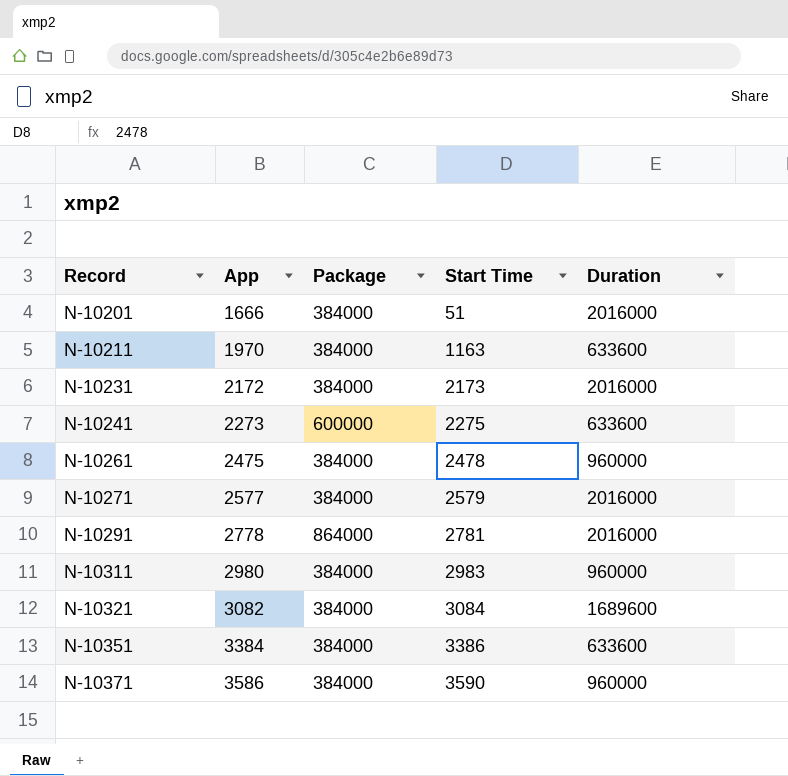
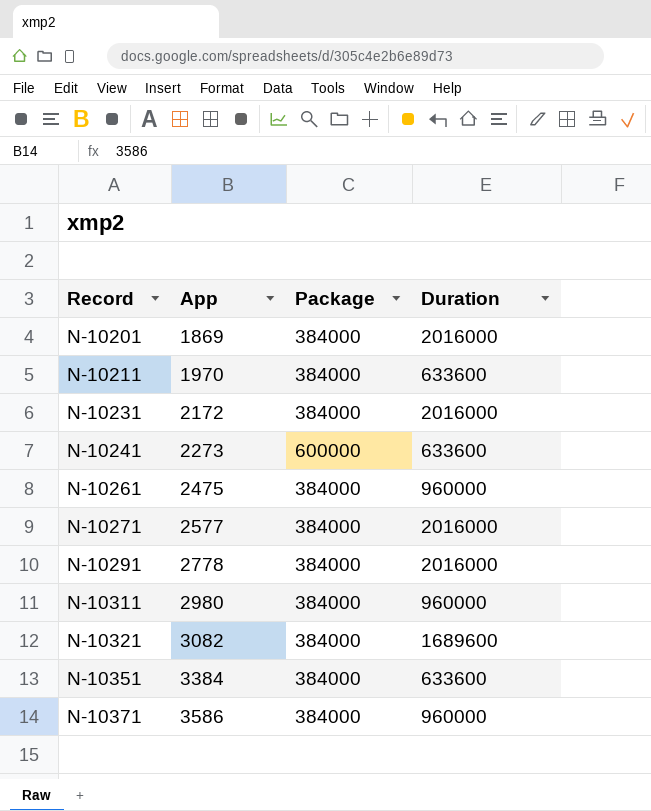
column Start Time | position: 4 -> none
N-10201 | App: 1666 -> 1869
N-10291 | Package: 864000 -> 384000

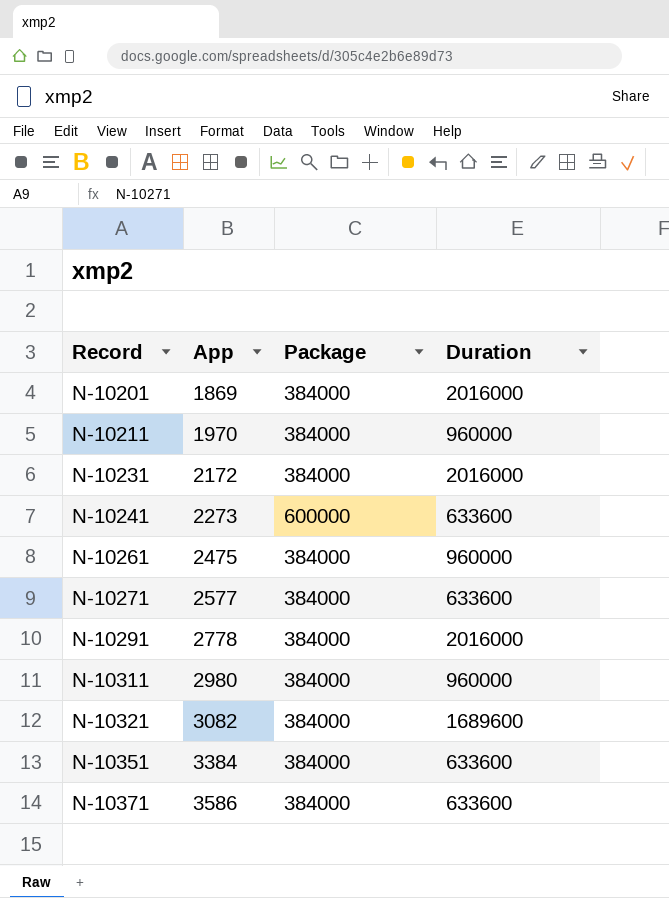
N-10211 | Duration: 633600 -> 960000
N-10271 | Duration: 2016000 -> 633600
N-10371 | Duration: 960000 -> 633600

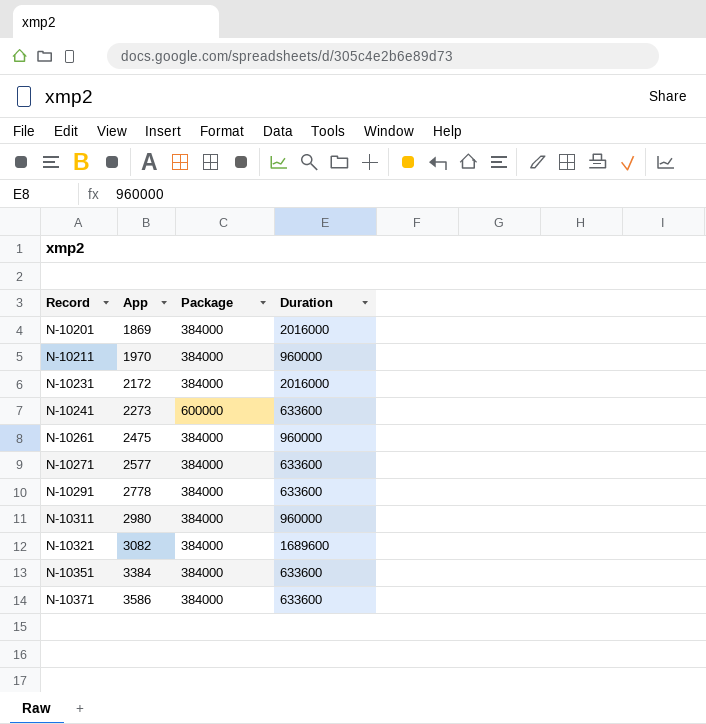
N-10291 | Duration: 2016000 -> 633600

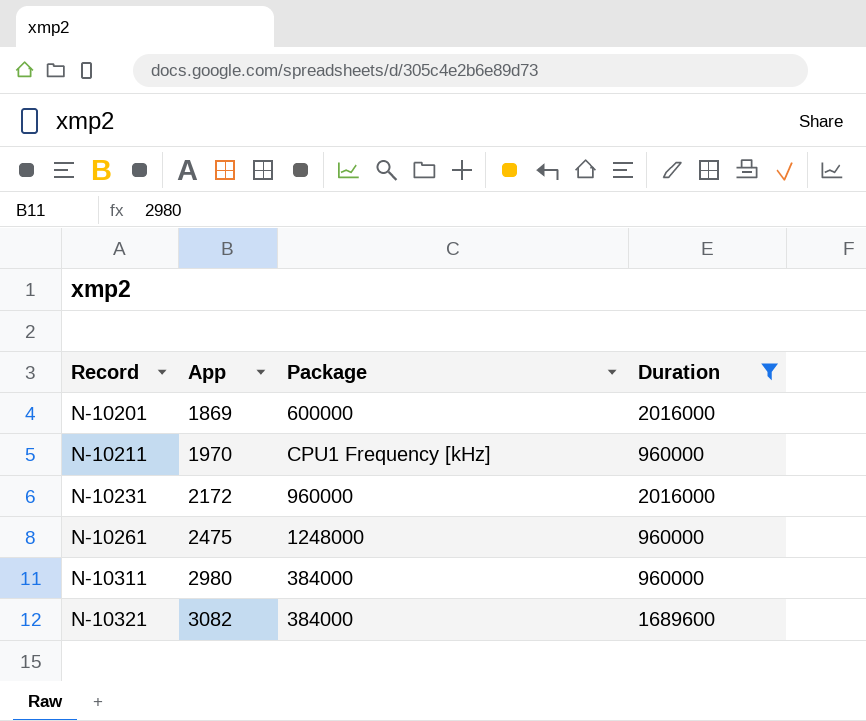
filter: none -> Duration != 633600
N-10201 | Package: 384000 -> 600000
N-10211 | Package: 384000 -> CPU1 Frequency [kHz]
N-10231 | Package: 384000 -> 960000
N-10261 | Package: 384000 -> 1248000

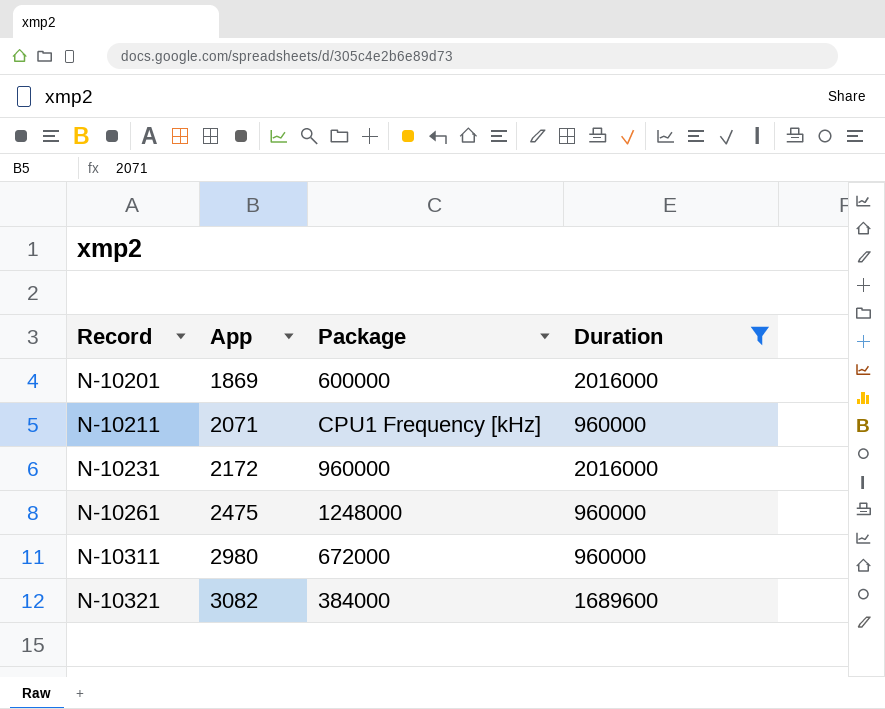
N-10211 | App: 1970 -> 2071
N-10311 | Package: 384000 -> 672000

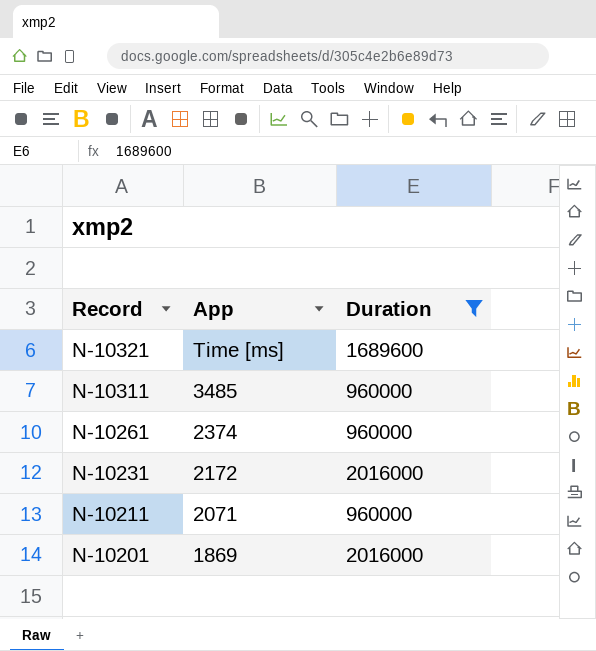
row order: Record ascending -> Record descending
column Package | position: 3 -> none
N-10321 | App: 3082 -> Time [ms]
N-10311 | App: 2980 -> 3485
N-10261 | App: 2475 -> 2374

